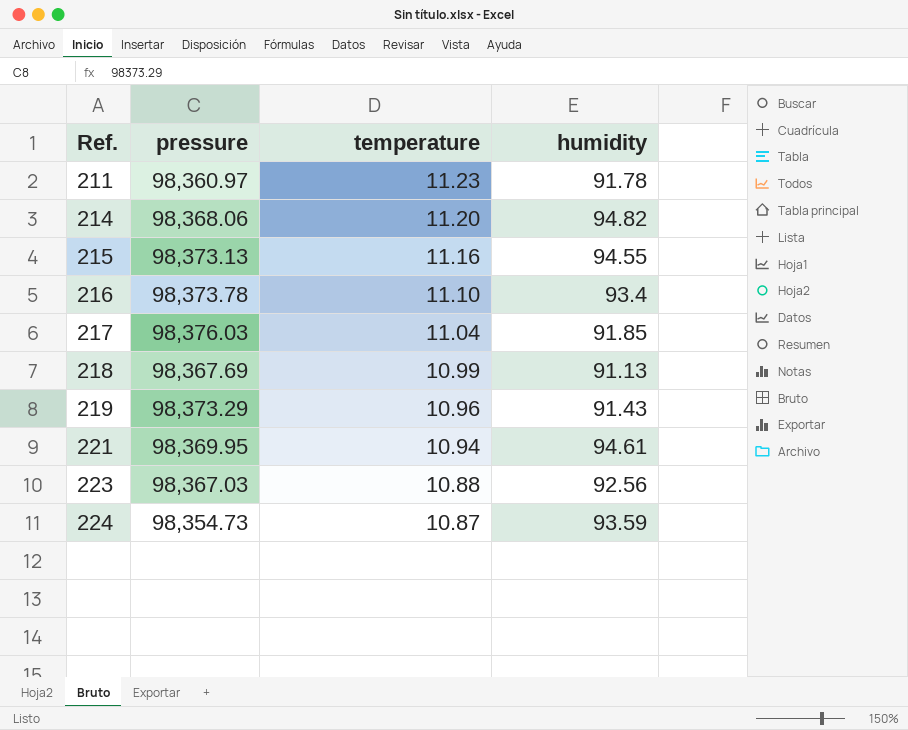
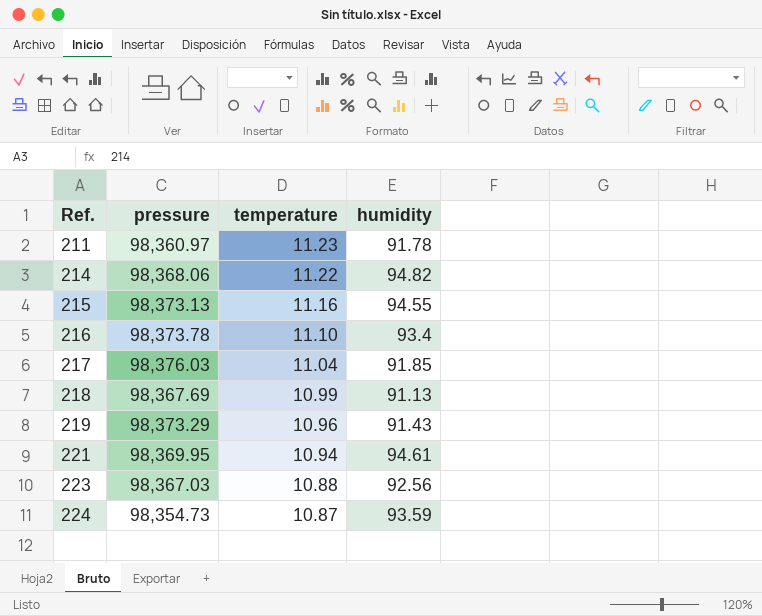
214 | temperature: 11.20 -> 11.22

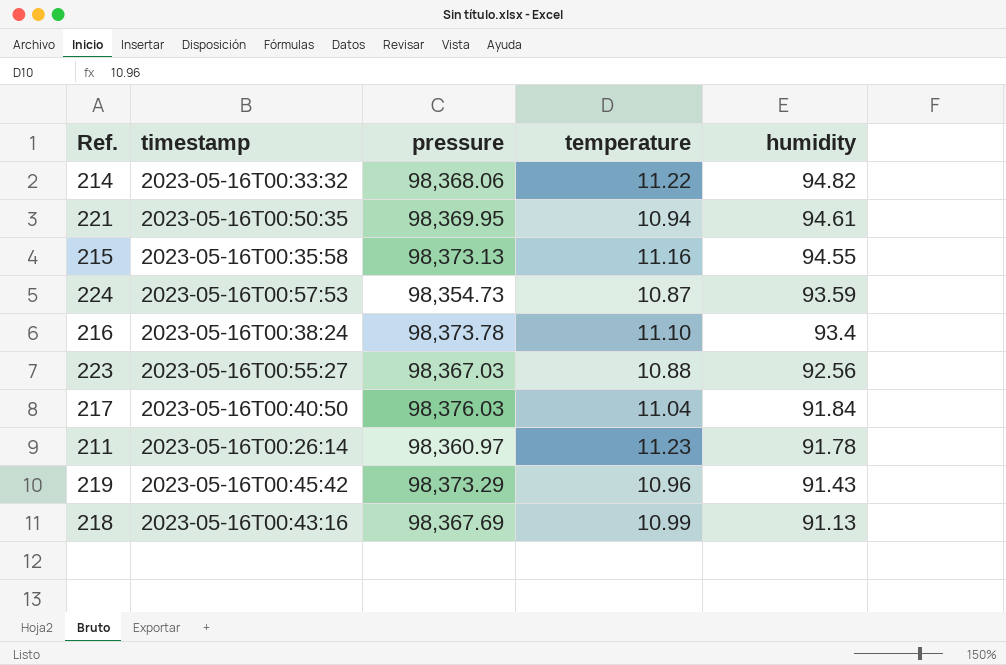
row order: Ref. ascending -> humidity descending
column timestamp | position: none -> 2
217 | humidity: 91.85 -> 91.84

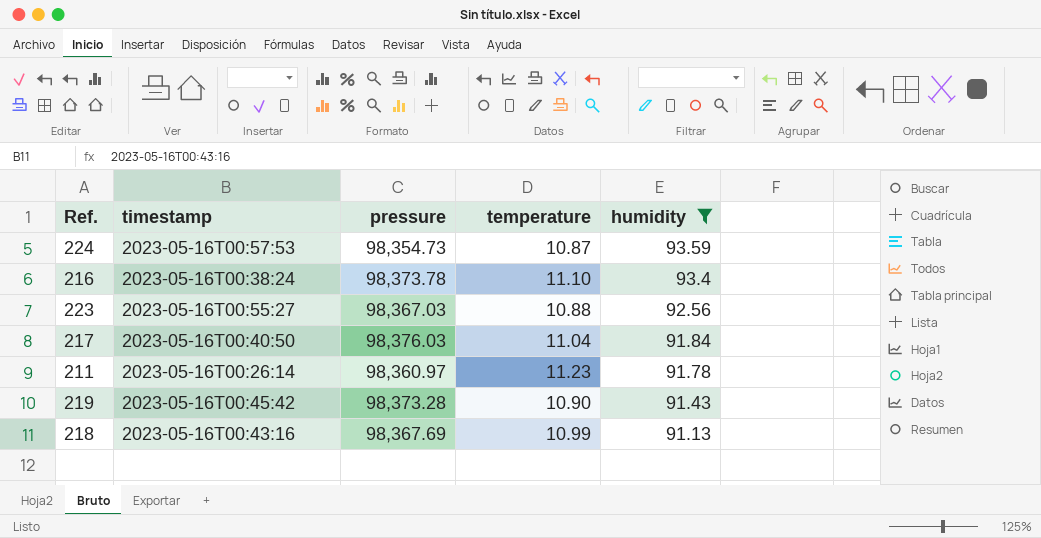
filter: none -> humidity <= 93.59
219 | pressure: 98,373.29 -> 98,373.28
219 | temperature: 10.96 -> 10.90

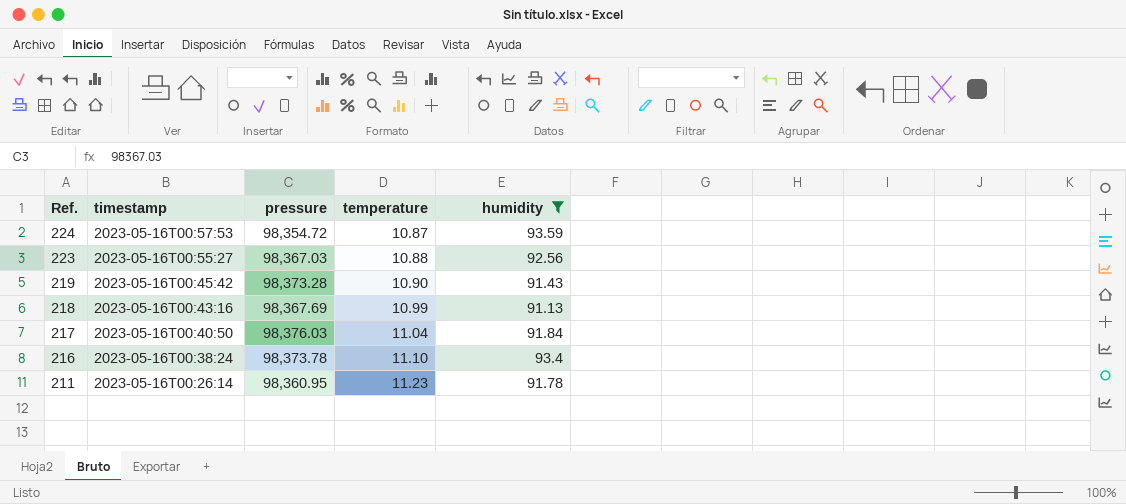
row order: humidity descending -> Ref. descending
224 | pressure: 98,354.73 -> 98,354.72
211 | pressure: 98,360.97 -> 98,360.95

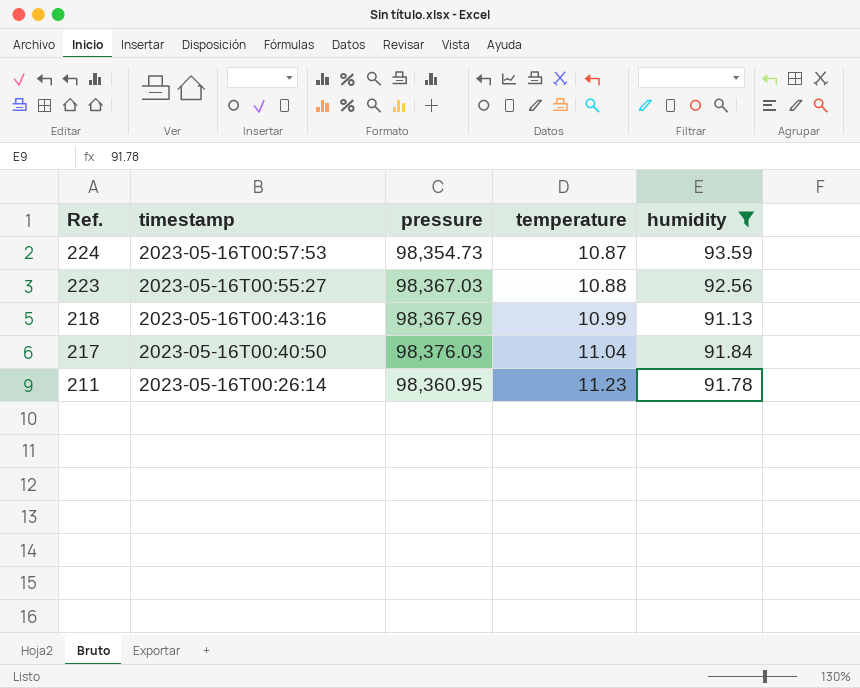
row 219: 2023-05-16T00:45:42 | 98,373.28 | 10.90 | 91.43 -> none
row 216: 2023-05-16T00:38:24 | 98,373.78 | 11.10 | 93.4 -> none
224 | pressure: 98,354.72 -> 98,354.73

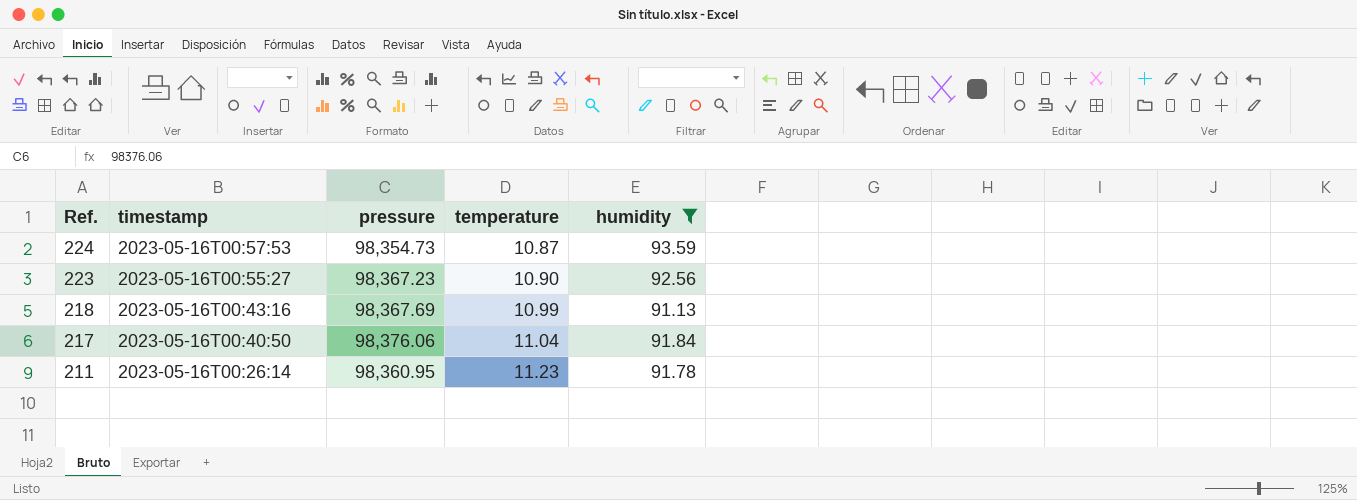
223 | pressure: 98,367.03 -> 98,367.23
223 | temperature: 10.88 -> 10.90
217 | pressure: 98,376.03 -> 98,376.06

